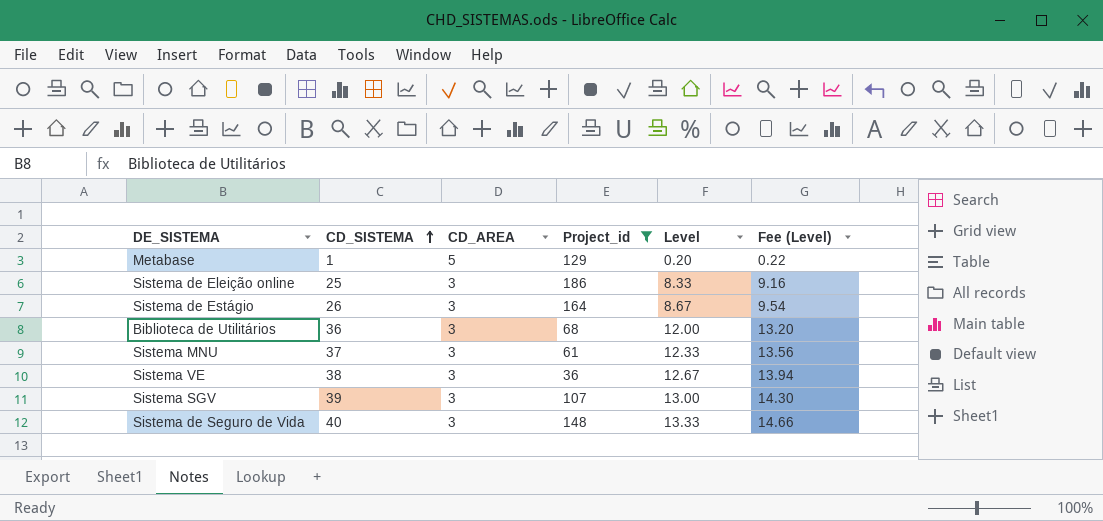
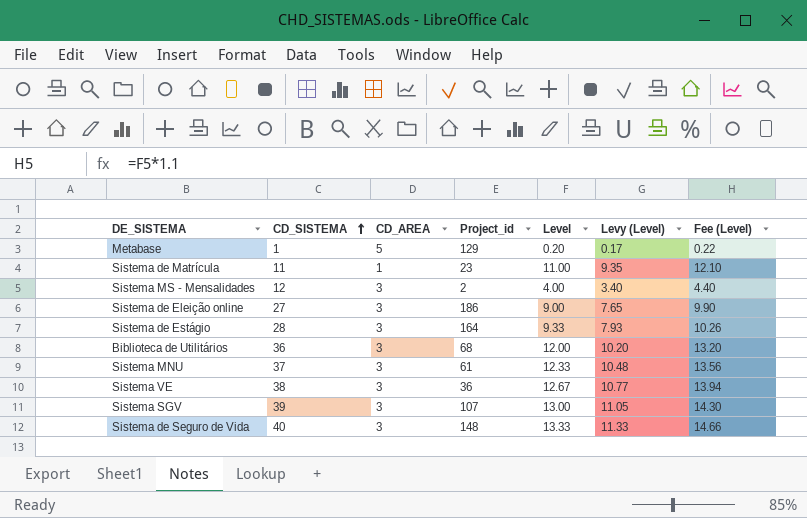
filter: Project_id >= 36 -> none
column Levy (Level) | formula: none -> [Level] * 0.85
Sistema de Eleição online | CD_SISTEMA: 25 -> 27
Sistema de Eleição online | Level: 8.33 -> 9.00
Sistema de Eleição online | Fee (Level): 9.16 -> 9.90
Sistema de Estágio | CD_SISTEMA: 26 -> 28
Sistema de Estágio | Level: 8.67 -> 9.33
Sistema de Estágio | Fee (Level): 9.54 -> 10.26

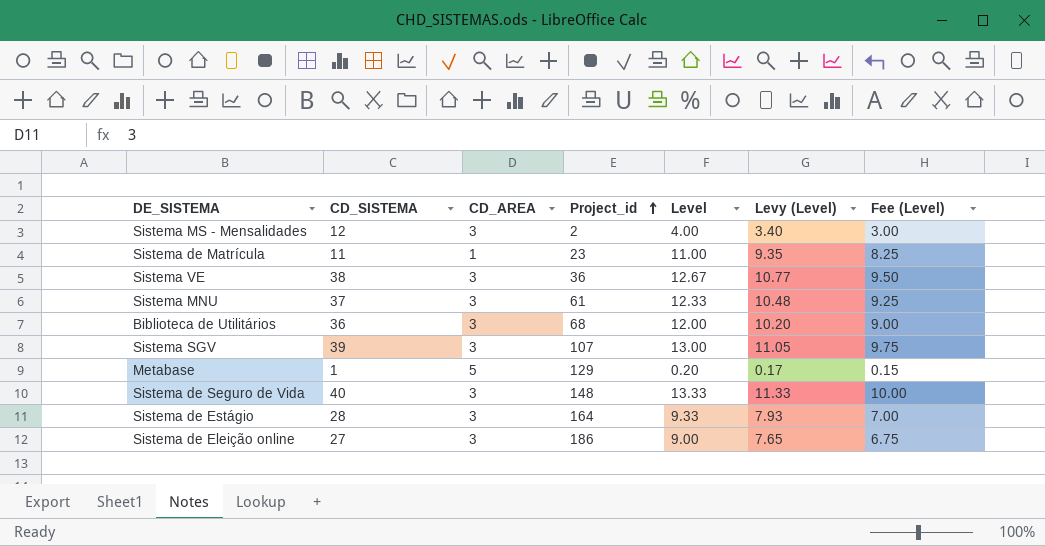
row order: CD_SISTEMA ascending -> Project_id ascending
column Fee (Level) | formula: [Level] * 1.1 -> [Level] * 0.75

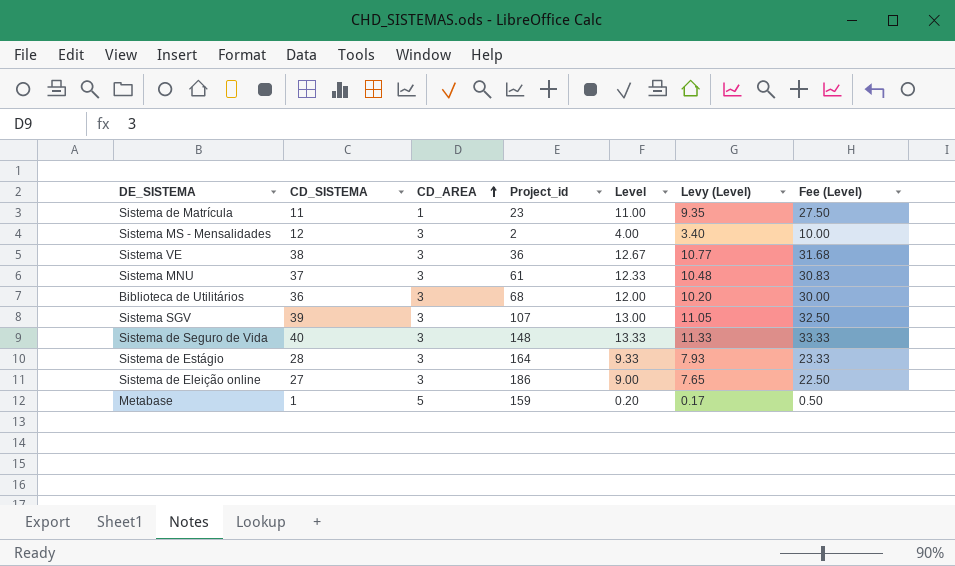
row order: Project_id ascending -> CD_AREA ascending
column Fee (Level) | formula: [Level] * 0.75 -> [Level] * 2.5
Metabase | Project_id: 129 -> 159

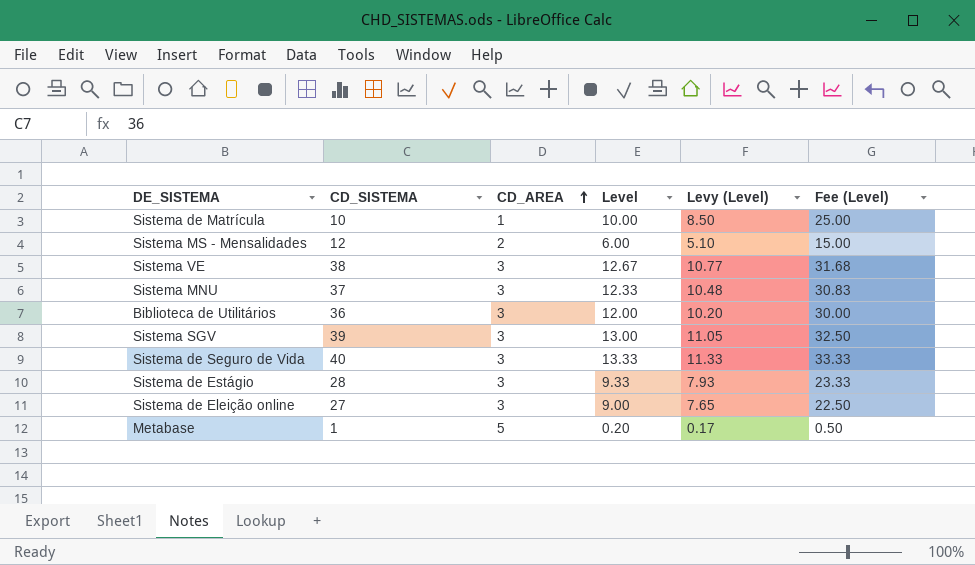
column Project_id | position: 4 -> none
Sistema de Matrícula | CD_SISTEMA: 11 -> 10
Sistema de Matrícula | Level: 11.00 -> 10.00
Sistema de Matrícula | Levy (Level): 9.35 -> 8.50
Sistema de Matrícula | Fee (Level): 27.50 -> 25.00
Sistema MS - Mensalidades | CD_AREA: 3 -> 2
Sistema MS - Mensalidades | Level: 4.00 -> 6.00
Sistema MS - Mensalidades | Levy (Level): 3.40 -> 5.10
Sistema MS - Mensalidades | Fee (Level): 10.00 -> 15.00

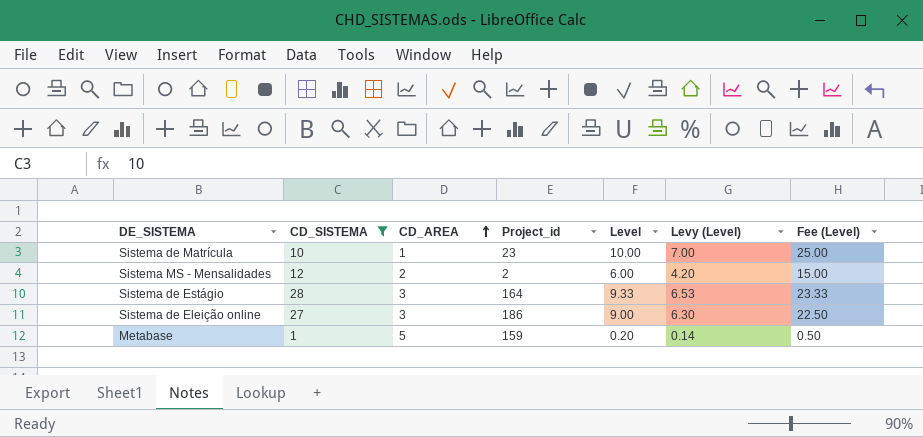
filter: none -> CD_SISTEMA <= 28
column Project_id | position: none -> 4
column Levy (Level) | formula: [Level] * 0.85 -> [Level] * 0.7

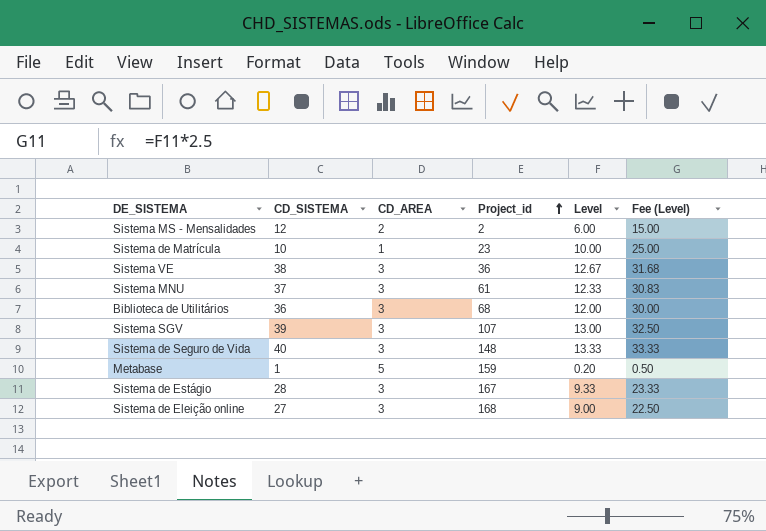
filter: CD_SISTEMA <= 28 -> none
row order: CD_AREA ascending -> Project_id ascending
column Levy (Level) | formula: [Level] * 0.7 -> none
Sistema de Estágio | Project_id: 164 -> 167
Sistema de Eleição online | Project_id: 186 -> 168

